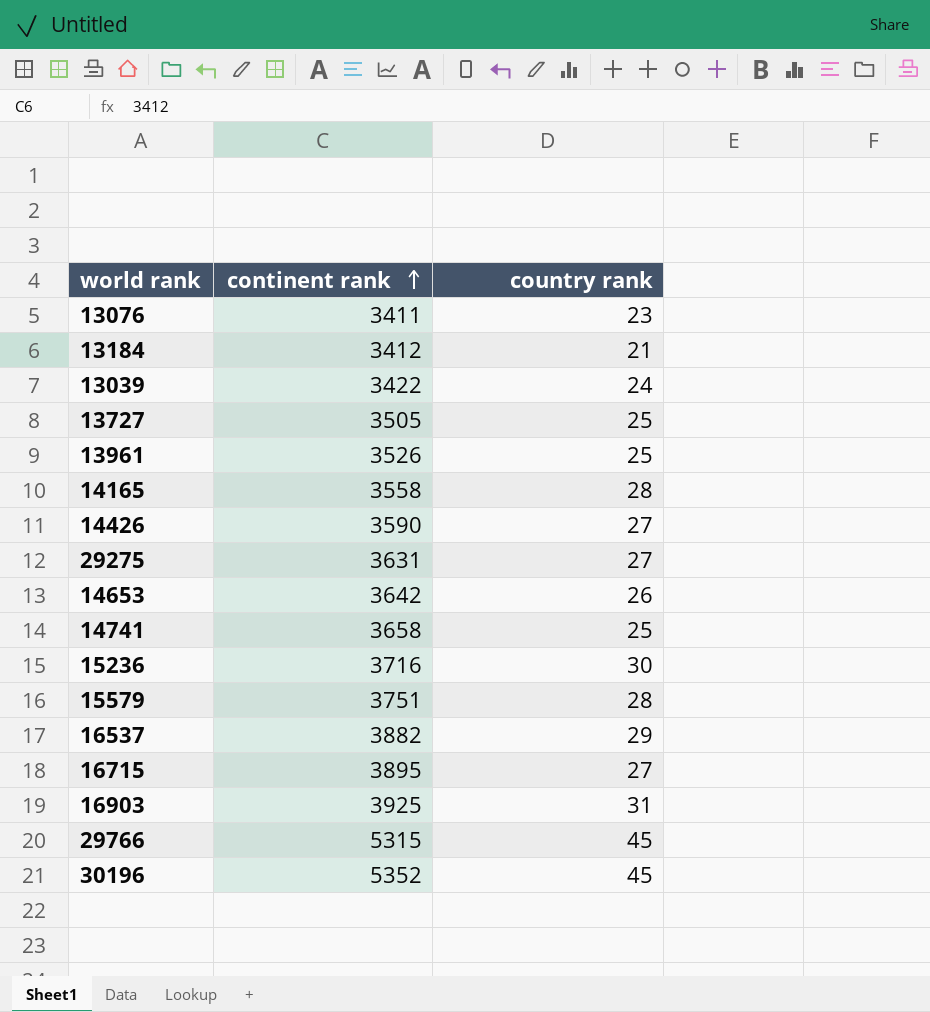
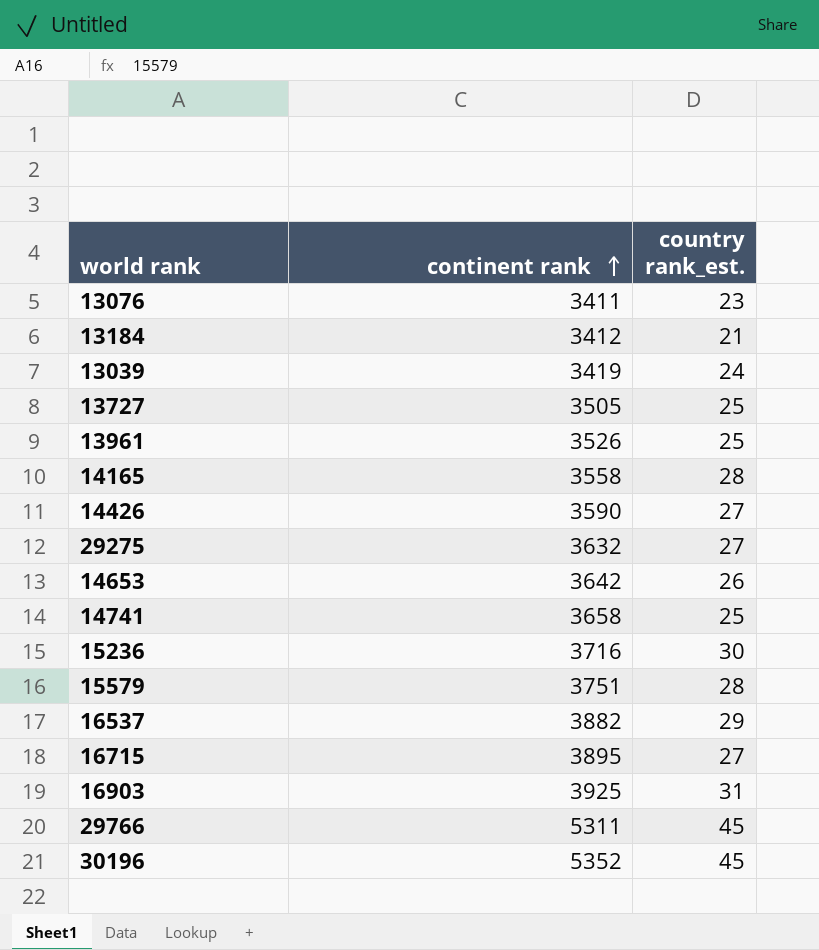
column name: country rank -> country rank_est.
13039 | continent rank: 3422 -> 3419
29275 | continent rank: 3631 -> 3632
29766 | continent rank: 5315 -> 5311

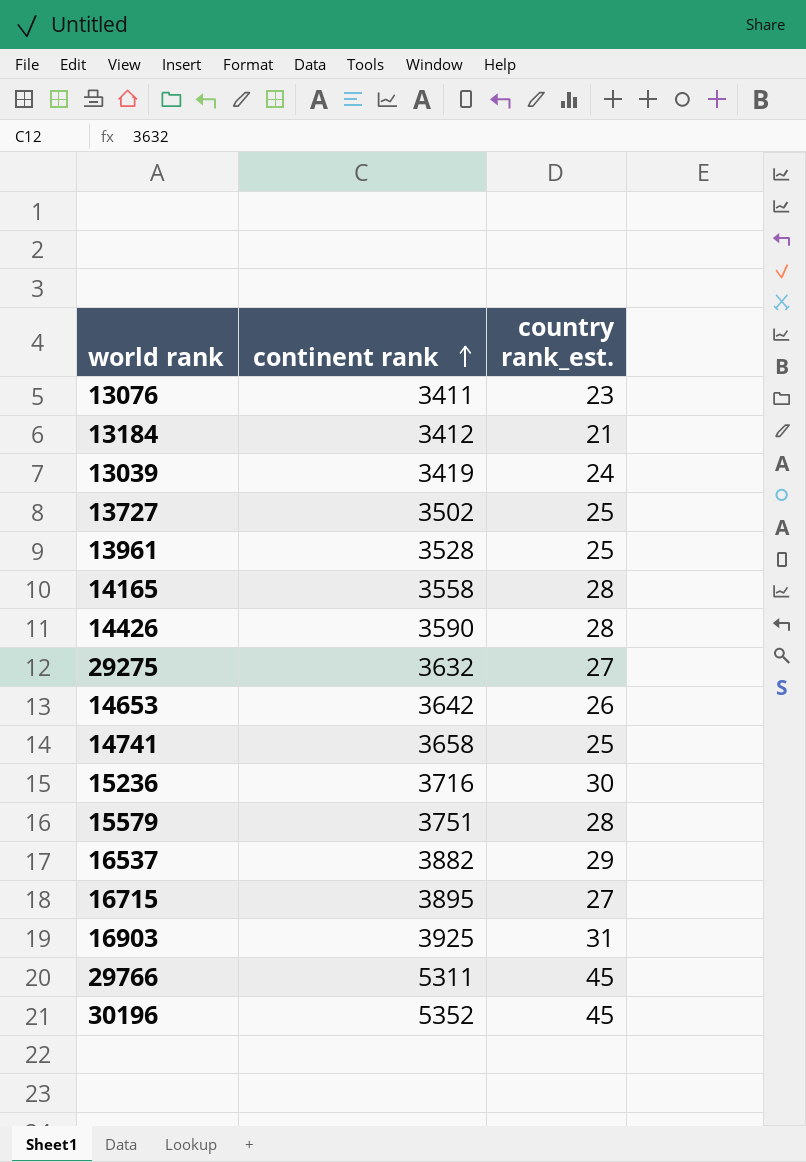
13727 | continent rank: 3505 -> 3502
13961 | continent rank: 3526 -> 3528
14426 | country rank_est.: 27 -> 28

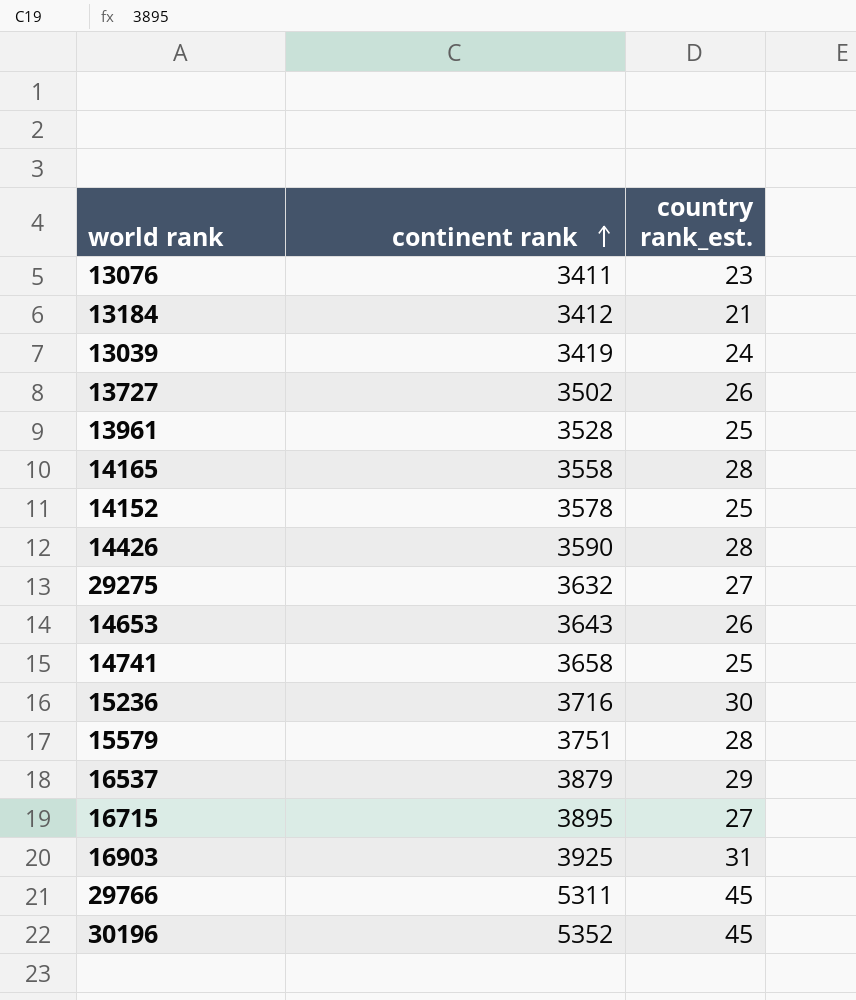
13727 | country rank_est.: 25 -> 26
row 14152: none -> 3578 | 25
14653 | continent rank: 3642 -> 3643
16537 | continent rank: 3882 -> 3879

